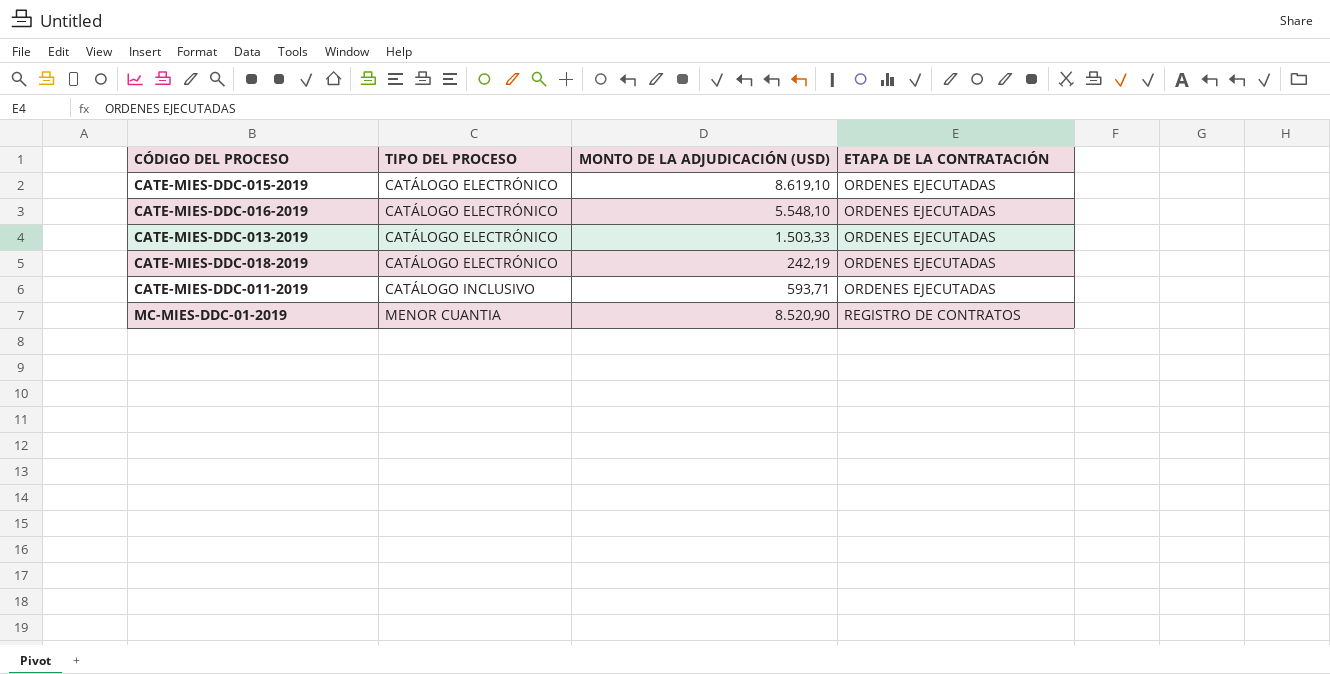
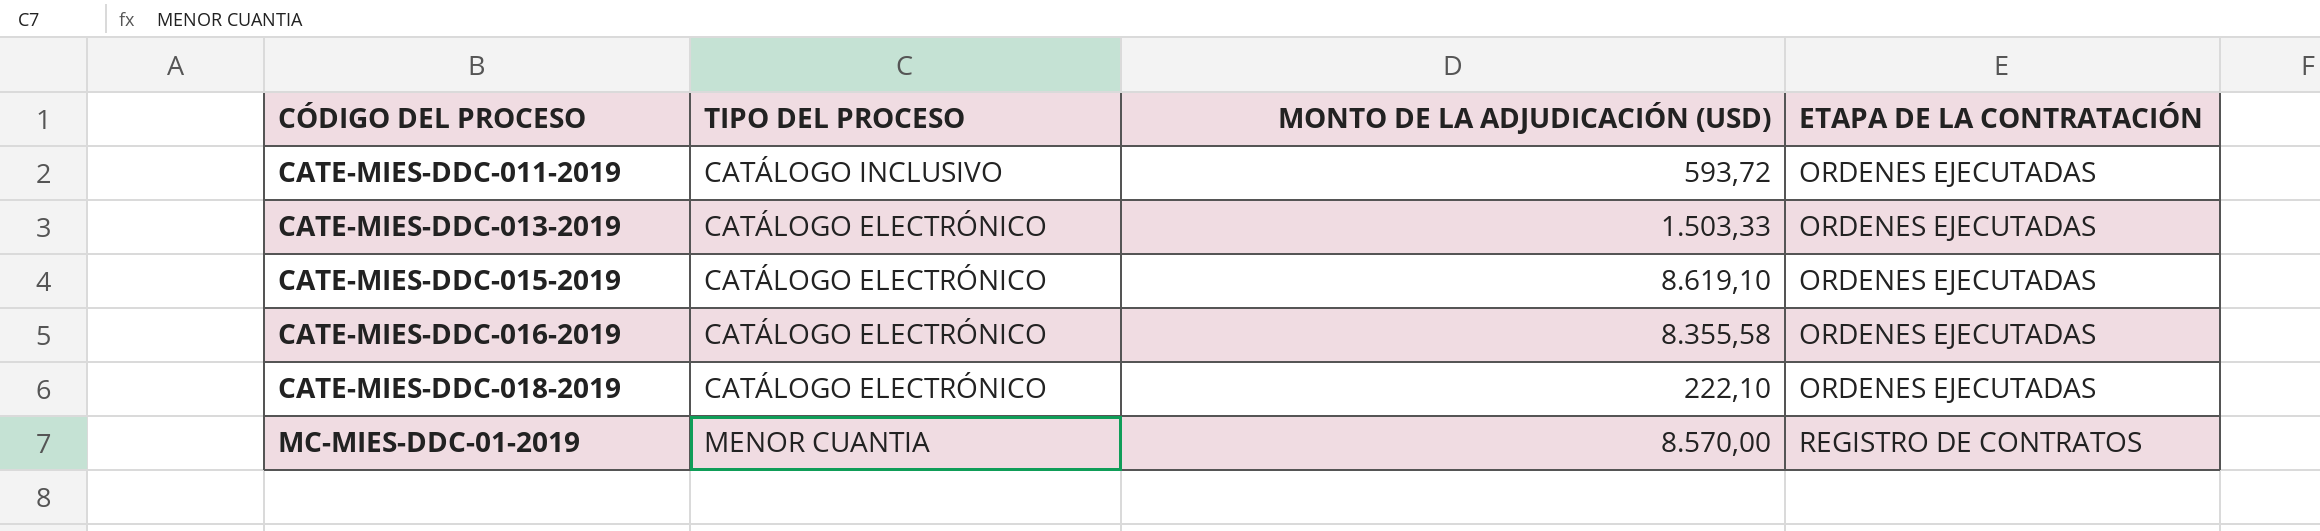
row order: TIPO DEL PROCESO ascending -> CÓDIGO DEL PROCESO ascending
CATE-MIES-DDC-011-2019 | MONTO DE LA ADJUDICACIÓN (USD): 593,71 -> 593,72
CATE-MIES-DDC-016-2019 | MONTO DE LA ADJUDICACIÓN (USD): 5.548,10 -> 8.355,58
CATE-MIES-DDC-018-2019 | MONTO DE LA ADJUDICACIÓN (USD): 242,19 -> 222,10
MC-MIES-DDC-01-2019 | MONTO DE LA ADJUDICACIÓN (USD): 8.520,90 -> 8.570,00

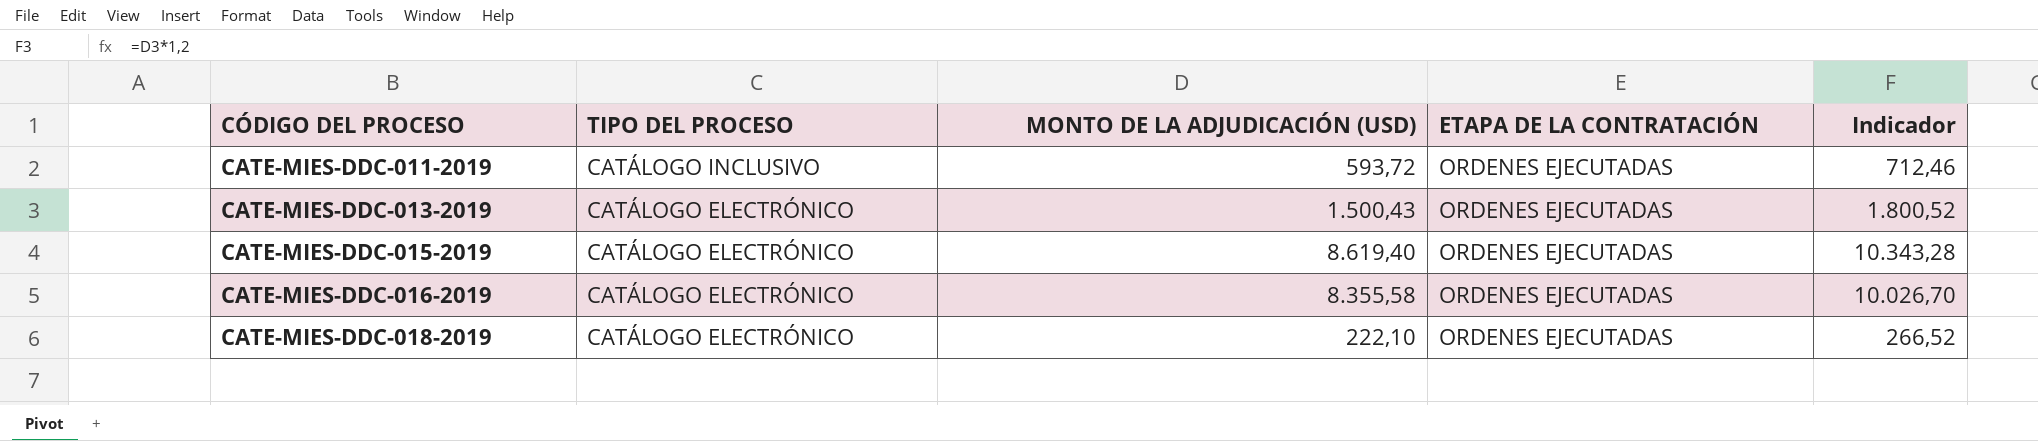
column Indicador | formula: none -> [MONTO DE LA ADJUDICACIÓN (USD)] * 1,2
row MC-MIES-DDC-01-2019: MENOR CUANTIA | 8.570,00 | REGISTRO DE CONTRATOS -> none
CATE-MIES-DDC-013-2019 | MONTO DE LA ADJUDICACIÓN (USD): 1.503,33 -> 1.500,43
CATE-MIES-DDC-015-2019 | MONTO DE LA ADJUDICACIÓN (USD): 8.619,10 -> 8.619,40

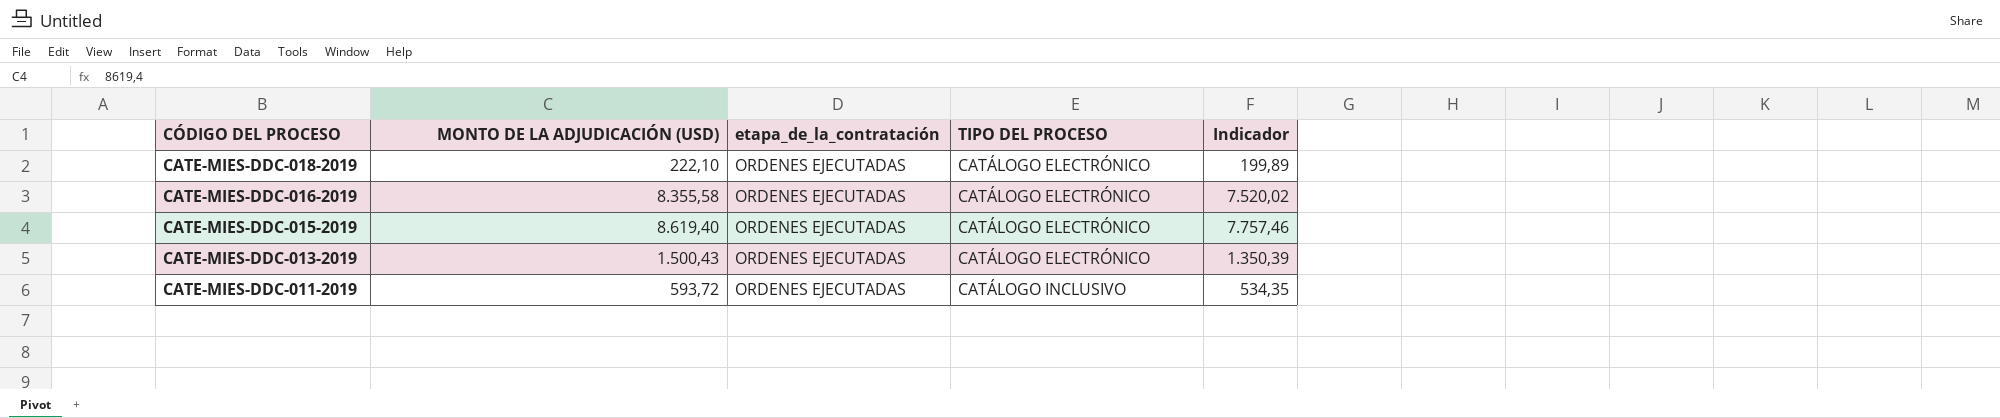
row order: CÓDIGO DEL PROCESO ascending -> CÓDIGO DEL PROCESO descending
column name: ETAPA DE LA CONTRATACIÓN -> etapa_de_la_contratación
column TIPO DEL PROCESO | position: 2 -> 4
column Indicador | formula: [MONTO DE LA ADJUDICACIÓN (USD)] * 1,2 -> [MONTO DE LA ADJUDICACIÓN (USD)] * 0,9

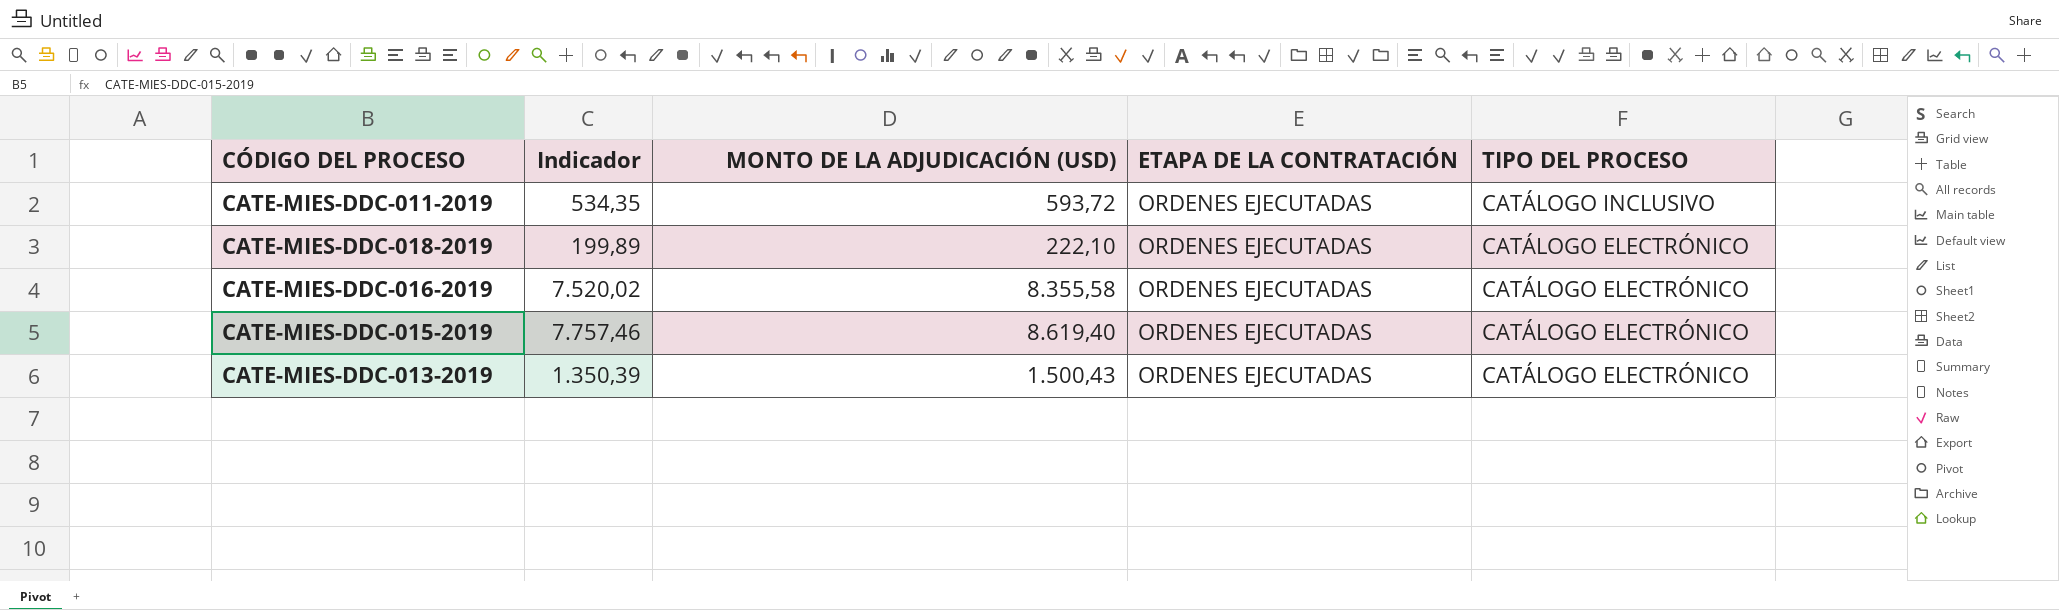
row order: CÓDIGO DEL PROCESO descending -> TIPO DEL PROCESO descending
column Indicador | position: 5 -> 2
column name: etapa_de_la_contratación -> ETAPA DE LA CONTRATACIÓN

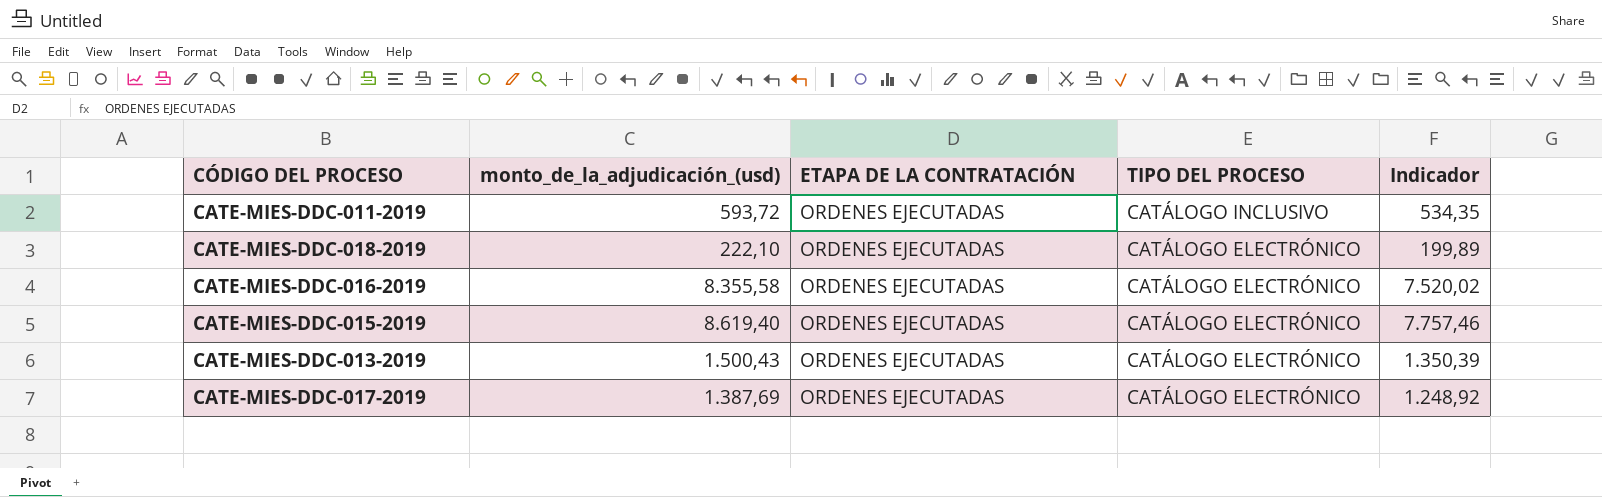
column name: MONTO DE LA ADJUDICACIÓN (USD) -> monto_de_la_adjudicación_(usd)
column Indicador | position: 2 -> 5
row CATE-MIES-DDC-017-2019: none -> 1.387,69 | ORDENES EJECUTADAS | CATÁLOGO ELECTRÓNICO | 1.248,92

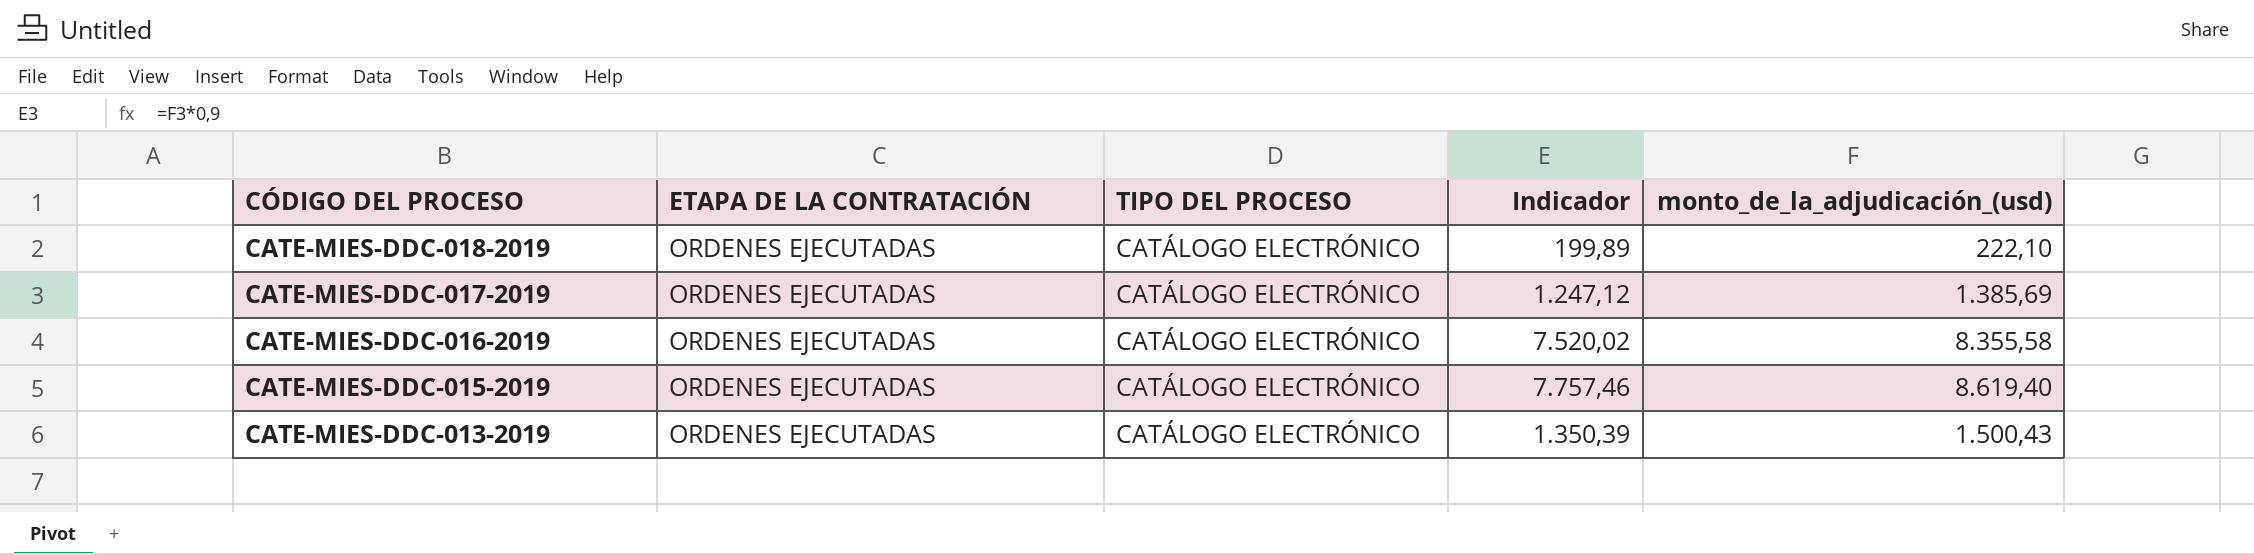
row order: TIPO DEL PROCESO descending -> CÓDIGO DEL PROCESO descending
column monto_de_la_adjudicación_(usd) | position: 2 -> 5
row CATE-MIES-DDC-011-2019: 593,72 | ORDENES EJECUTADAS | CATÁLOGO INCLUSIVO | 534,35 -> none
CATE-MIES-DDC-017-2019 | Indicador: 1.248,92 -> 1.247,12
CATE-MIES-DDC-017-2019 | monto_de_la_adjudicación_(usd): 1.387,69 -> 1.385,69

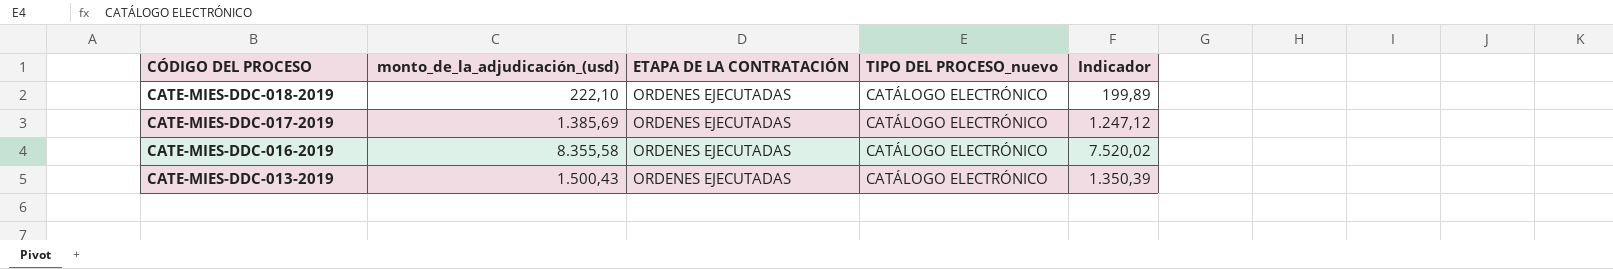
column monto_de_la_adjudicación_(usd) | position: 5 -> 2
column name: TIPO DEL PROCESO -> TIPO DEL PROCESO_nuevo
row CATE-MIES-DDC-015-2019: ORDENES EJECUTADAS | CATÁLOGO ELECTRÓNICO | 7.757,46 | 8.619,40 -> none

